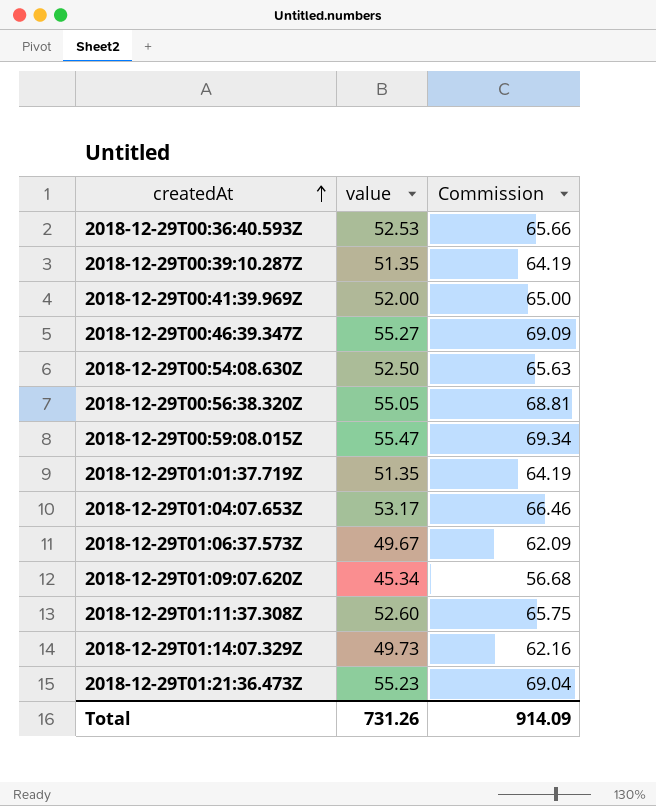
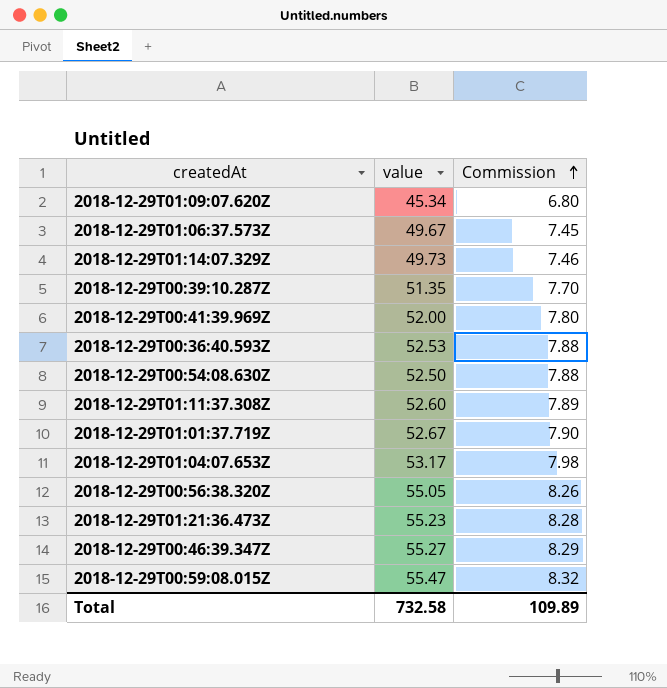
row order: createdAt ascending -> Commission ascending
column Commission | formula: [value] * 1.25 -> [value] * 0.15
2018-12-29T01:01:37.719Z | value: 51.35 -> 52.67
Total | value: 731.26 -> 732.58
Total | Commission: 914.09 -> 109.89

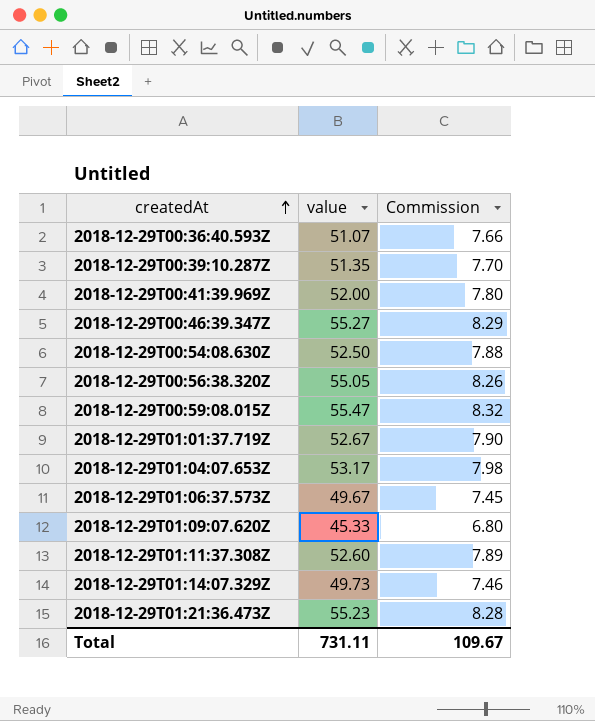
row order: Commission ascending -> createdAt ascending
2018-12-29T00:36:40.593Z | value: 52.53 -> 51.07
2018-12-29T00:36:40.593Z | Commission: 7.88 -> 7.66
2018-12-29T01:09:07.620Z | value: 45.34 -> 45.33
Total | value: 732.58 -> 731.11
Total | Commission: 109.89 -> 109.67

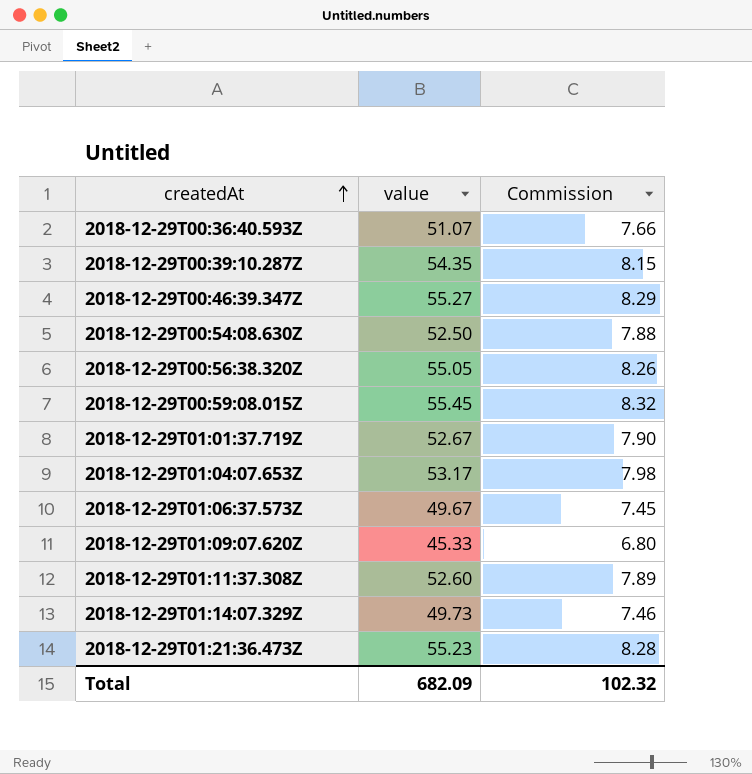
row 2018-12-29T00:41:39.969Z: 52.00 | 7.80 -> none
2018-12-29T00:39:10.287Z | value: 51.35 -> 54.35
2018-12-29T00:39:10.287Z | Commission: 7.70 -> 8.15
2018-12-29T00:59:08.015Z | value: 55.47 -> 55.45
Total | value: 731.11 -> 682.09
Total | Commission: 109.67 -> 102.32

